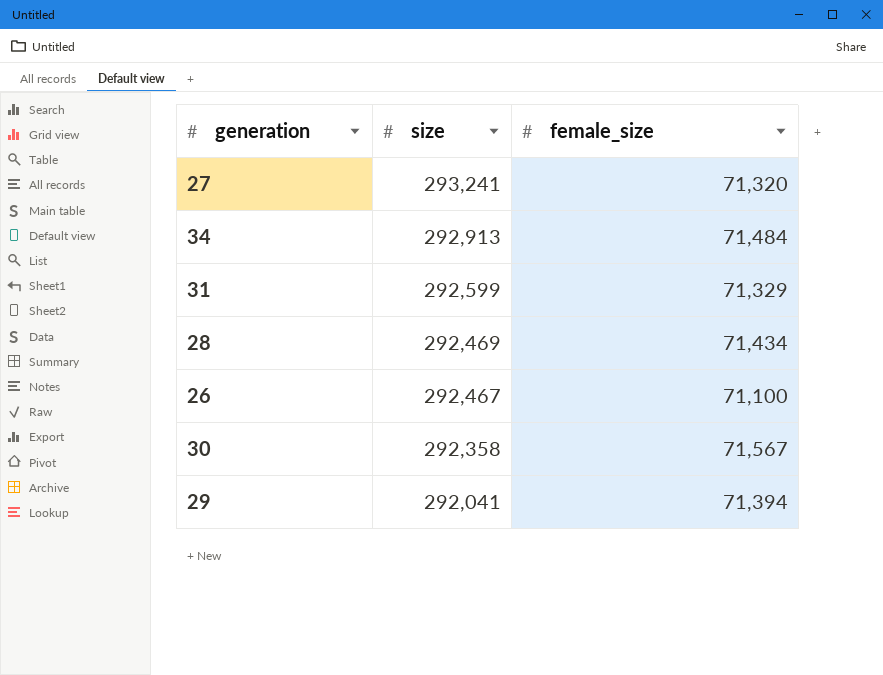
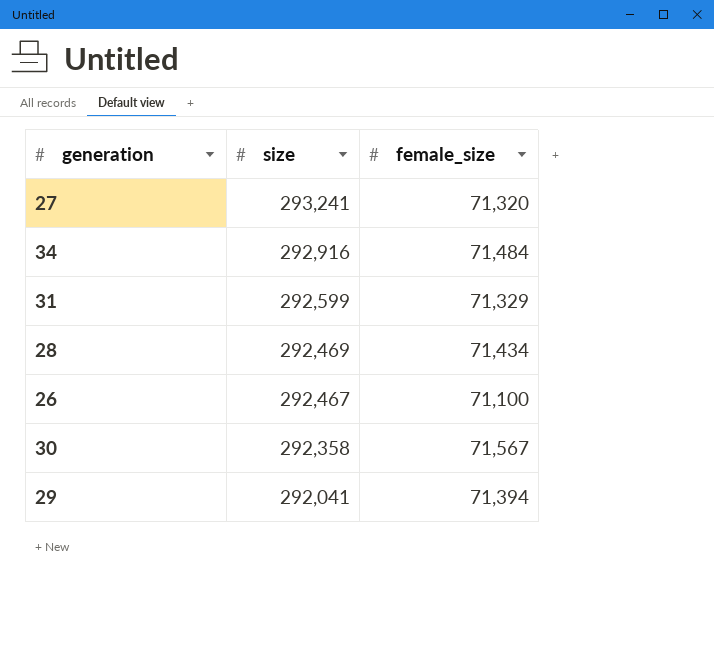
34 | size: 292,913 -> 292,916

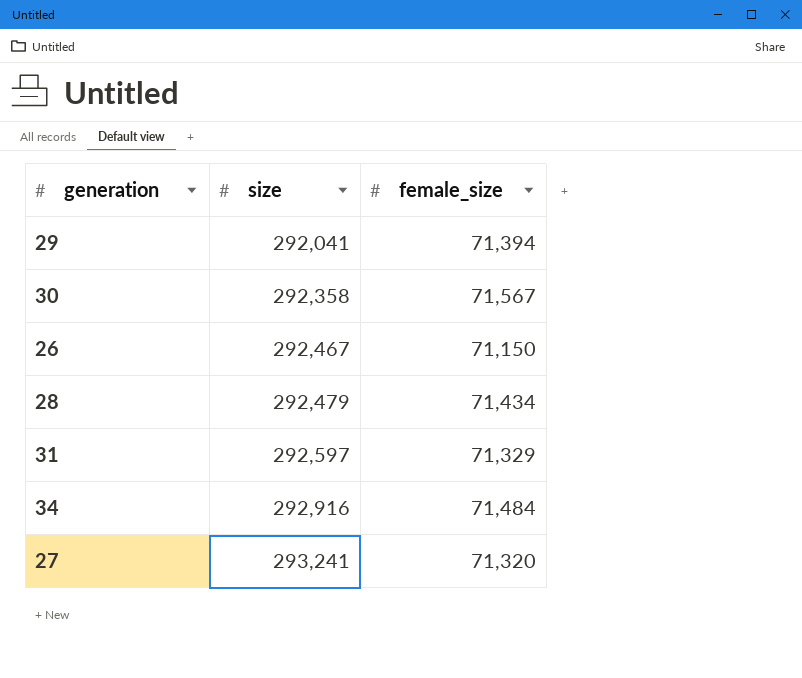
row order: size descending -> size ascending
26 | female_size: 71,100 -> 71,150
28 | size: 292,469 -> 292,479
31 | size: 292,599 -> 292,597

